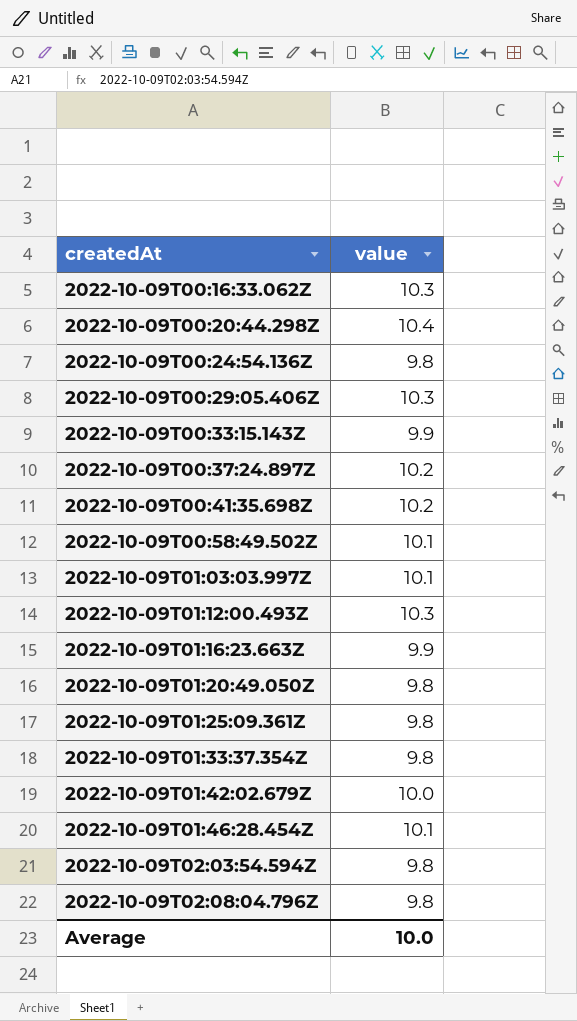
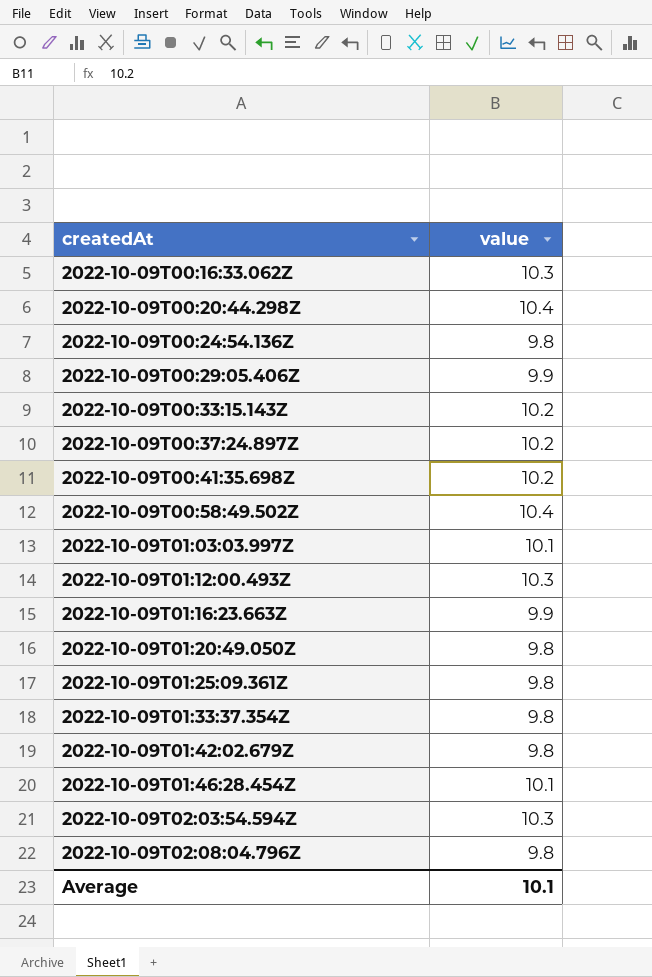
2022-10-09T00:29:05.406Z | value: 10.3 -> 9.9
2022-10-09T00:33:15.143Z | value: 9.9 -> 10.2
2022-10-09T00:58:49.502Z | value: 10.1 -> 10.4
2022-10-09T01:42:02.679Z | value: 10.0 -> 9.8
2022-10-09T02:03:54.594Z | value: 9.8 -> 10.3
Average | value: 10.0 -> 10.1

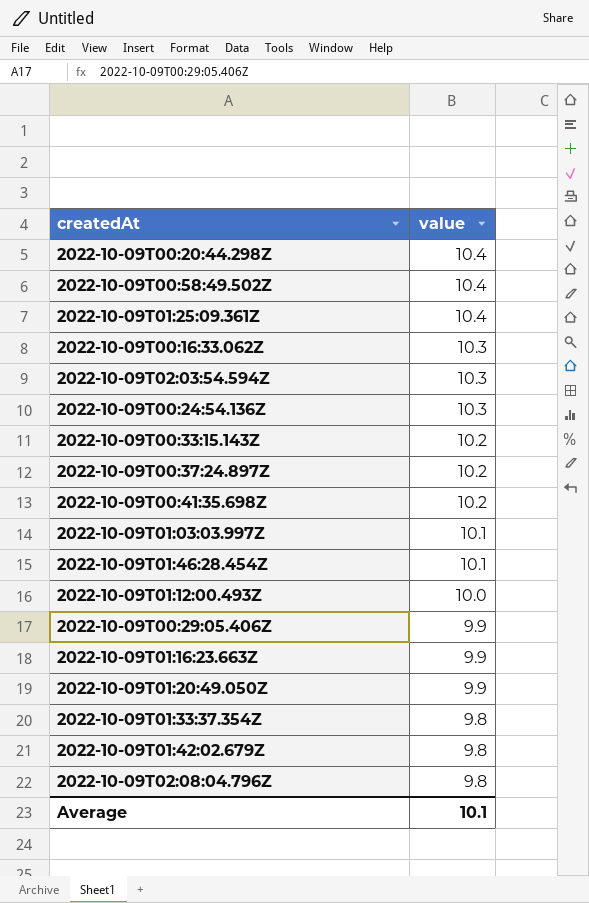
row order: createdAt ascending -> value descending
2022-10-09T01:25:09.361Z | value: 9.8 -> 10.4
2022-10-09T00:24:54.136Z | value: 9.8 -> 10.3
2022-10-09T01:12:00.493Z | value: 10.3 -> 10.0
2022-10-09T01:20:49.050Z | value: 9.8 -> 9.9

